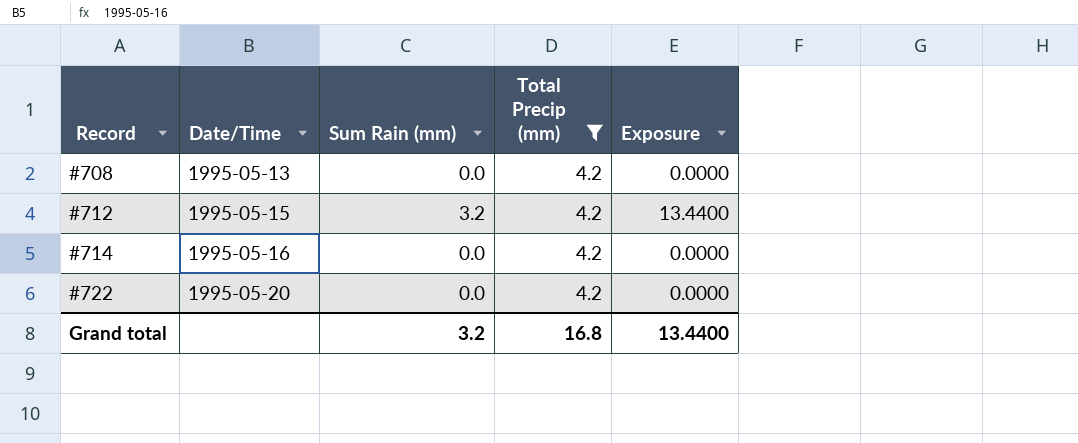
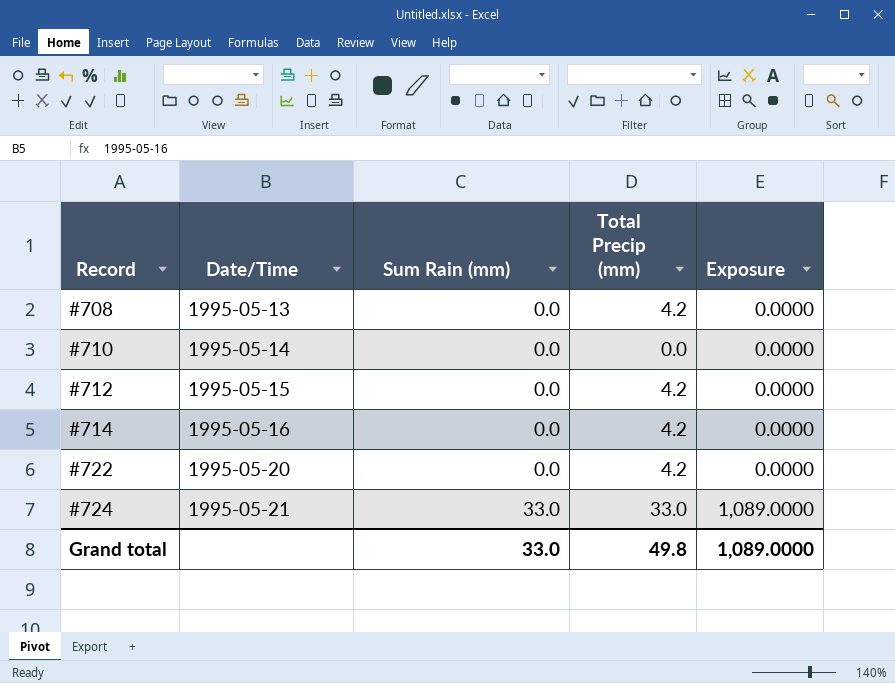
filter: Total Precip (mm) = 4.2 -> none
#712 | Sum Rain (mm): 3.2 -> 0.0
#712 | Exposure: 13.4400 -> 0.0000
Grand total | Sum Rain (mm): 3.2 -> 33.0
Grand total | Total Precip (mm): 16.8 -> 49.8
Grand total | Exposure: 13.4400 -> 1,089.0000

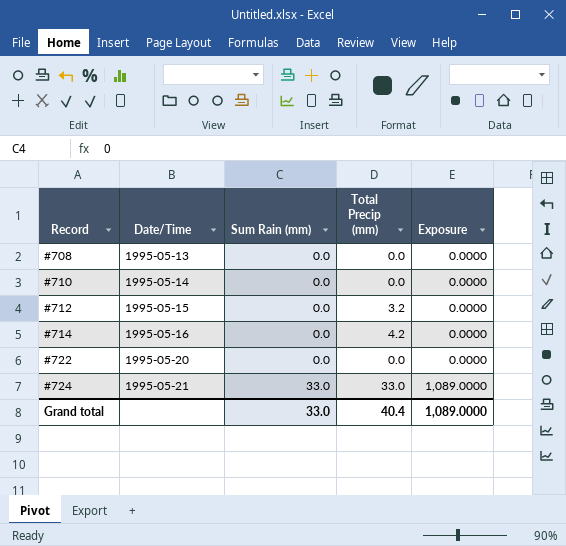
#708 | Total Precip (mm): 4.2 -> 0.0
#712 | Total Precip (mm): 4.2 -> 3.2
#722 | Total Precip (mm): 4.2 -> 0.0
Grand total | Total Precip (mm): 49.8 -> 40.4

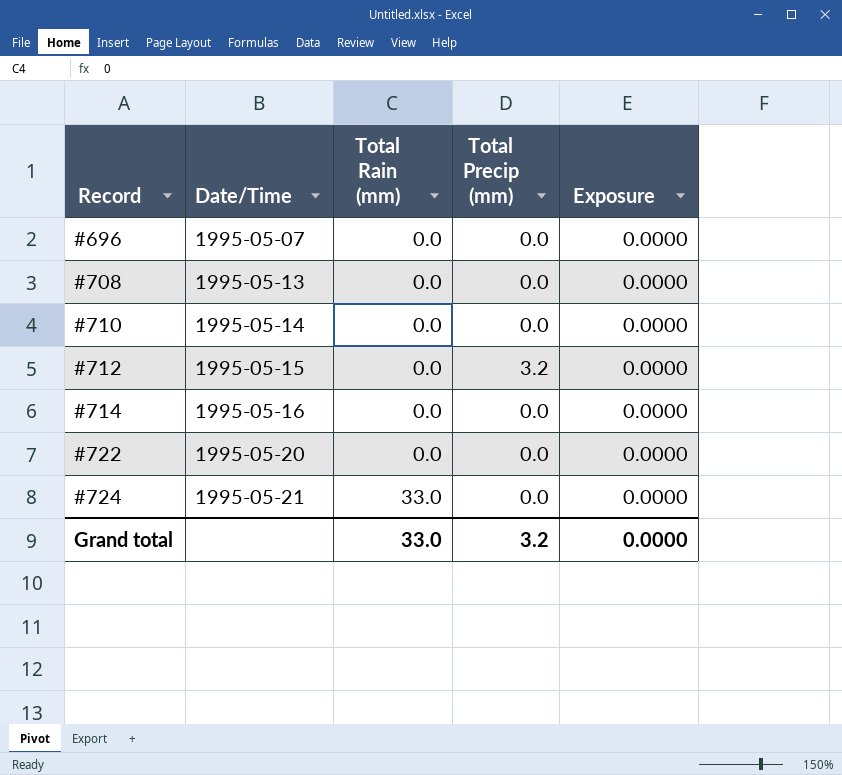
column name: Sum Rain (mm) -> Total Rain (mm)
row #696: none -> 1995-05-07 | 0.0 | 0.0 | 0.0000
#714 | Total Precip (mm): 4.2 -> 0.0
#724 | Total Precip (mm): 33.0 -> 0.0
#724 | Exposure: 1,089.0000 -> 0.0000
Grand total | Total Precip (mm): 40.4 -> 3.2
Grand total | Exposure: 1,089.0000 -> 0.0000

